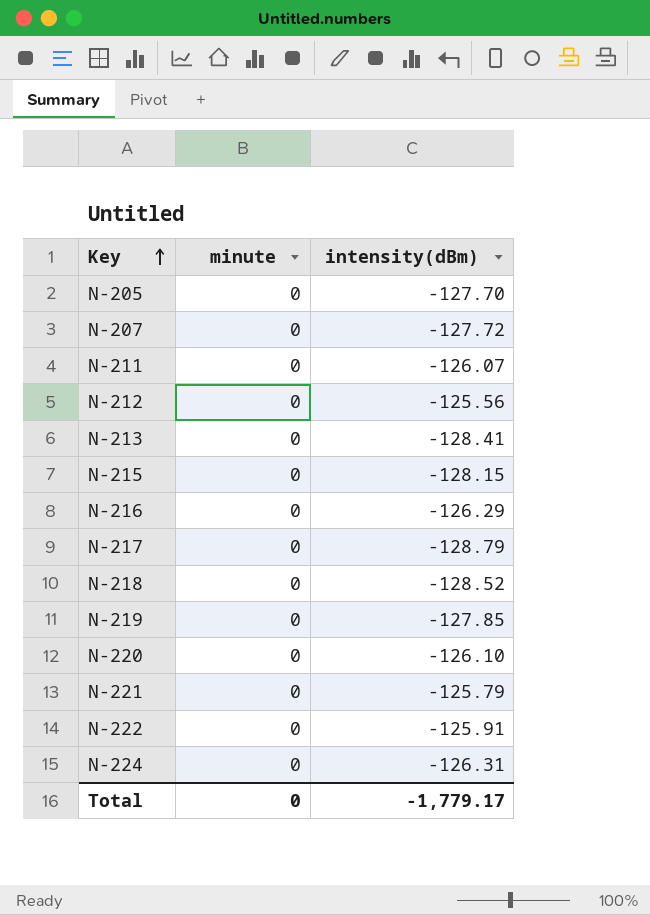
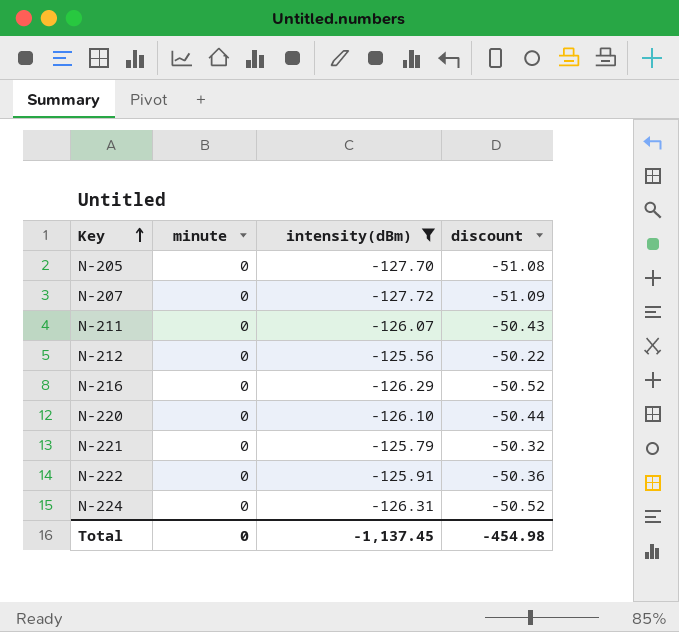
filter: none -> intensity(dBm) >= -127.72
column discount | formula: none -> [intensity(dBm)] * 0.4
Total | intensity(dBm): -1,779.17 -> -1,137.45

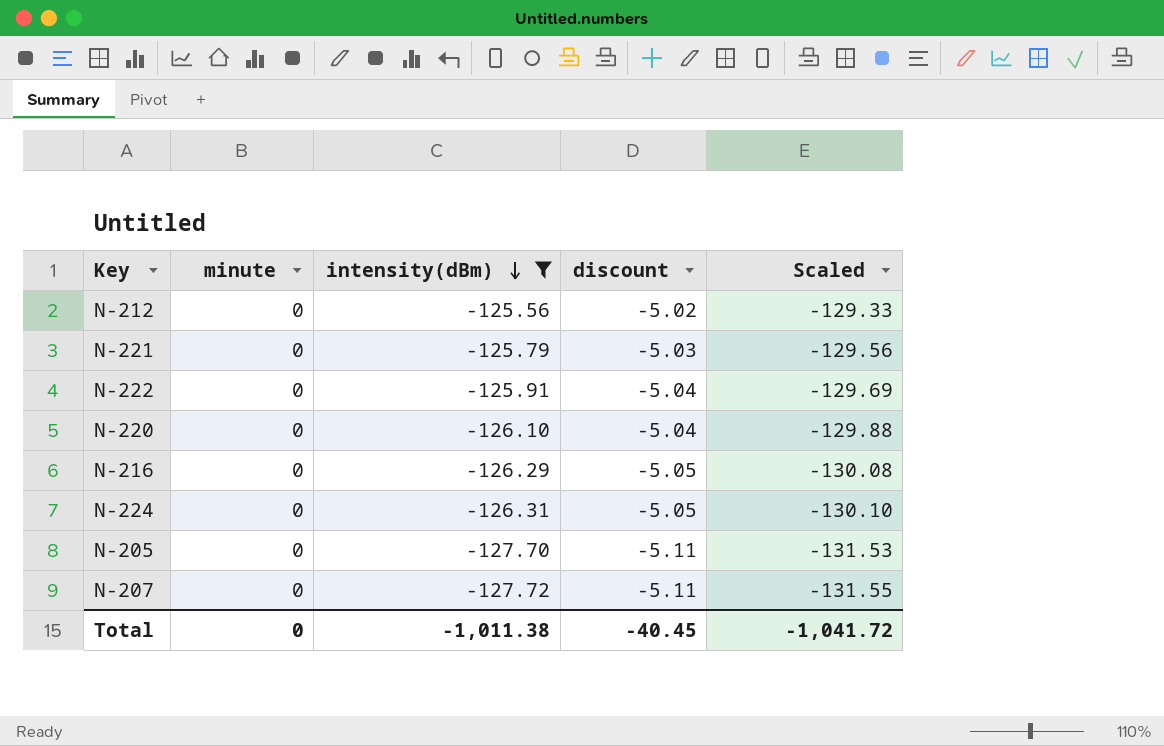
row order: Key ascending -> intensity(dBm) descending
column discount | formula: [intensity(dBm)] * 0.4 -> [intensity(dBm)] * 0.04
column Scaled | formula: none -> [intensity(dBm)] * 1.03
row N-211: 0 | -126.07 | -50.43 -> none
Total | intensity(dBm): -1,137.45 -> -1,011.38
Total | discount: -454.98 -> -40.45

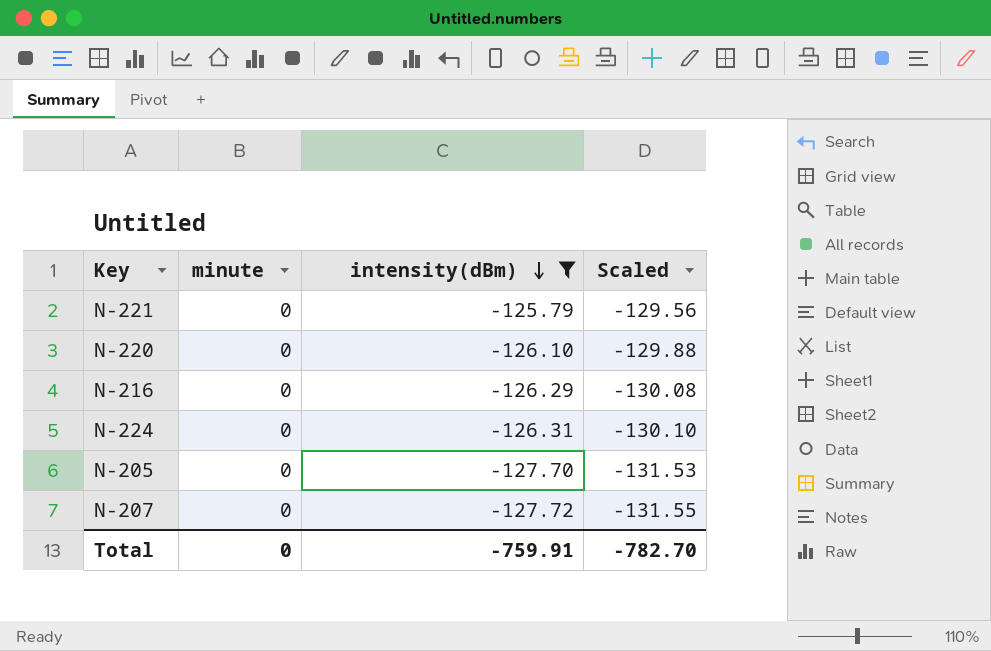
column discount | formula: [intensity(dBm)] * 0.04 -> none
row N-212: 0 | -125.56 | -5.02 | -129.33 -> none
row N-222: 0 | -125.91 | -5.04 | -129.69 -> none
Total | intensity(dBm): -1,011.38 -> -759.91
Total | Scaled: -1,041.72 -> -782.70

